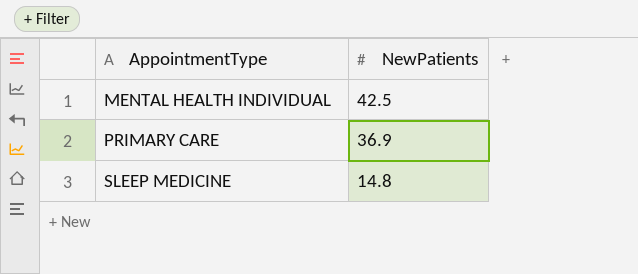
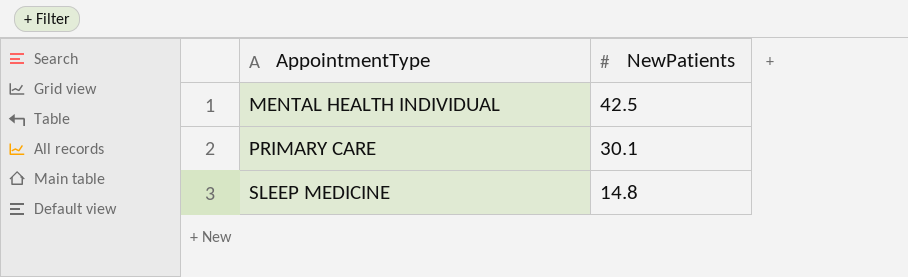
PRIMARY CARE | NewPatients: 36.9 -> 30.1

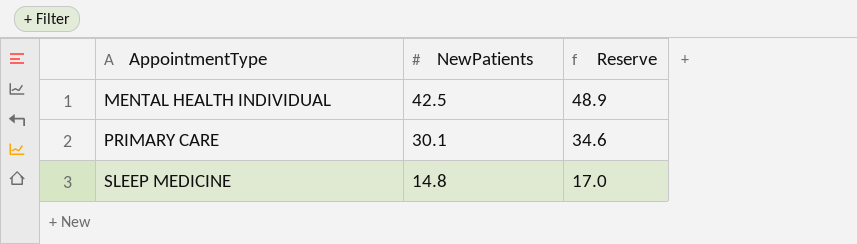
column Reserve | formula: none -> [NewPatients] * 1.15

